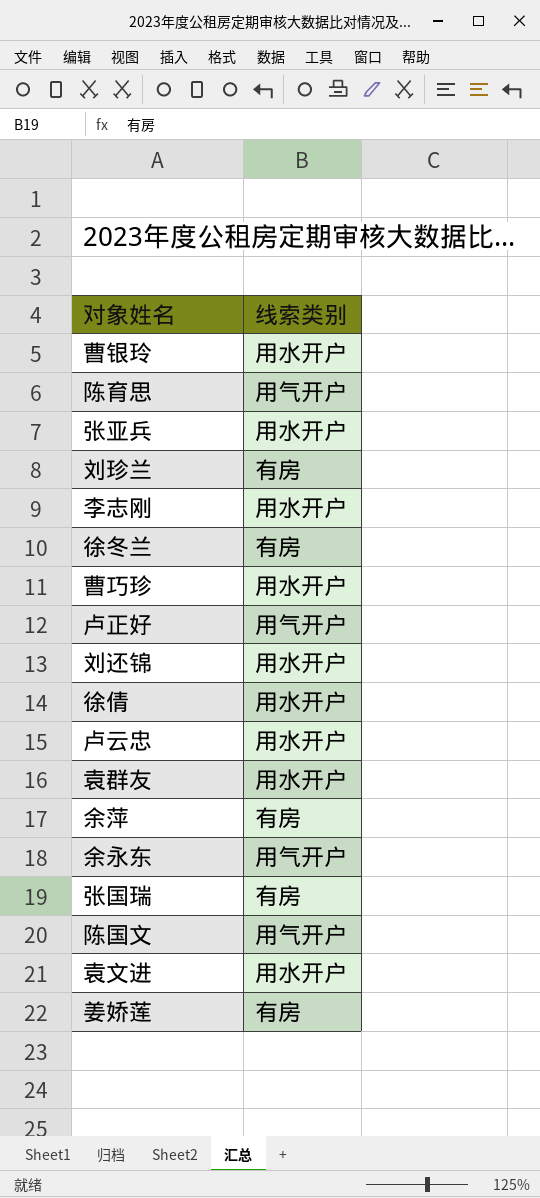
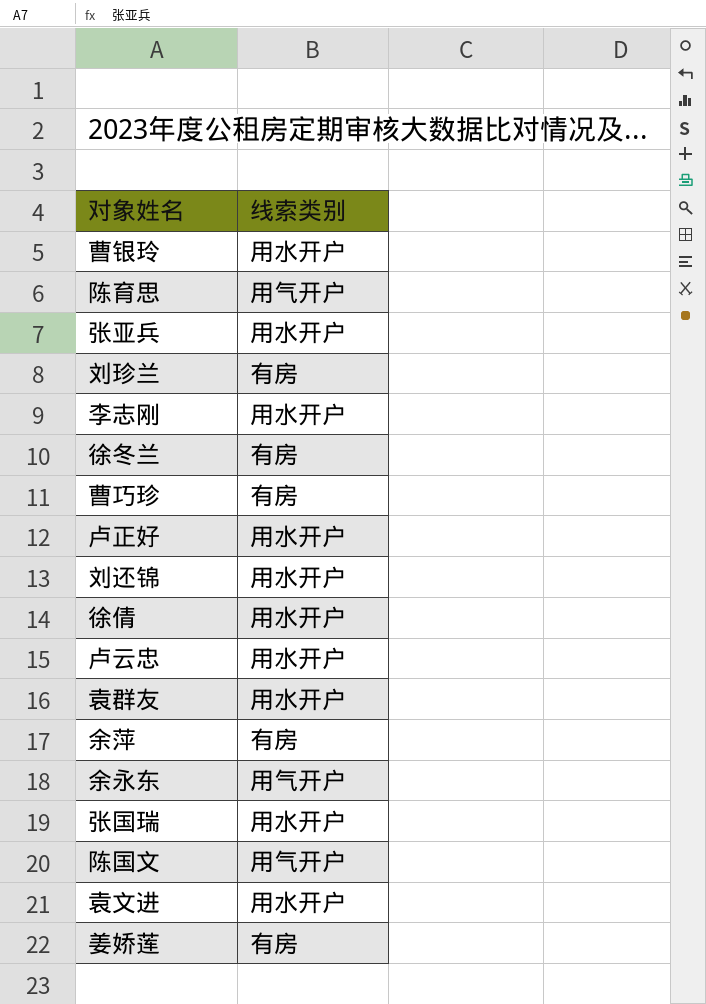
曹巧珍 | 线索类别: 用水开户 -> 有房
卢正好 | 线索类别: 用气开户 -> 用水开户
张国瑞 | 线索类别: 有房 -> 用水开户

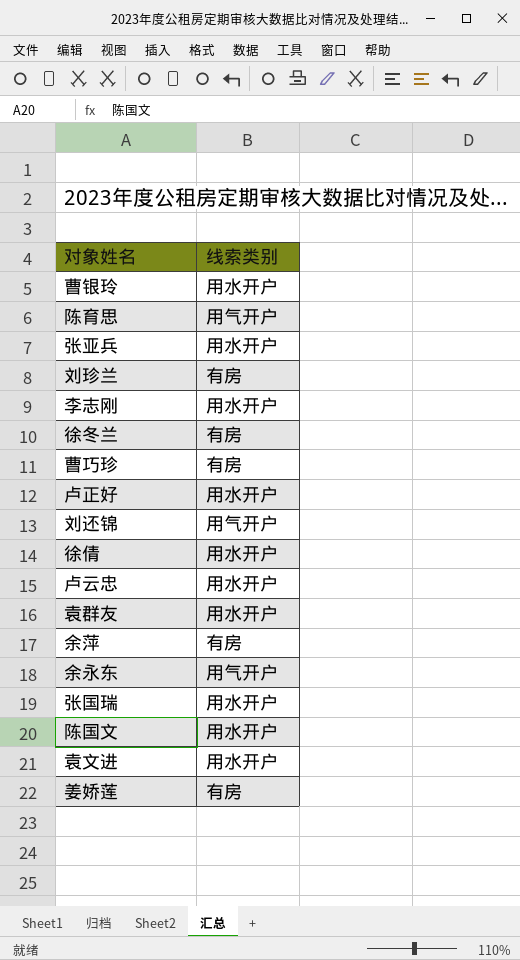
刘还锦 | 线索类别: 用水开户 -> 用气开户
陈国文 | 线索类别: 用气开户 -> 用水开户

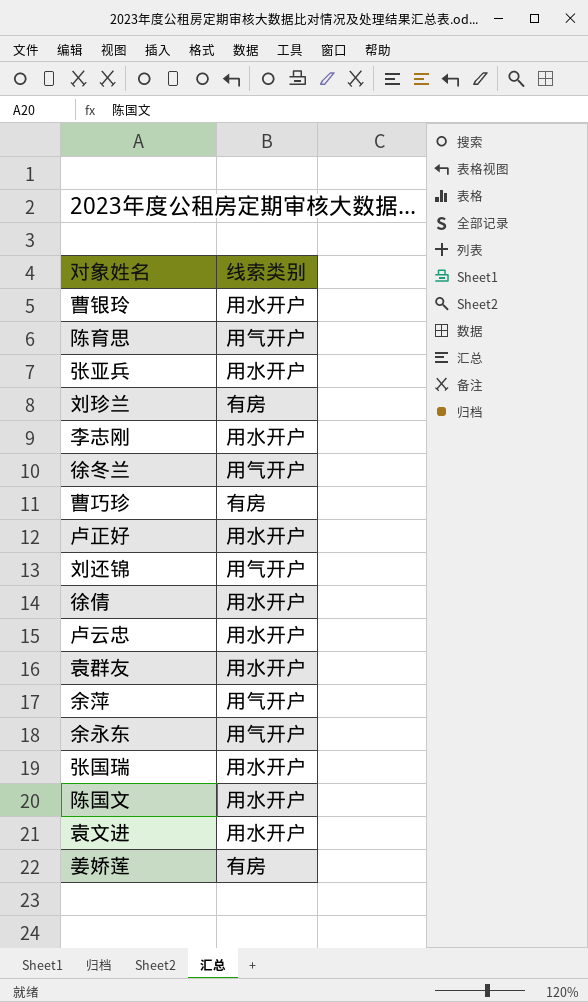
徐冬兰 | 线索类别: 有房 -> 用气开户
余萍 | 线索类别: 有房 -> 用气开户

